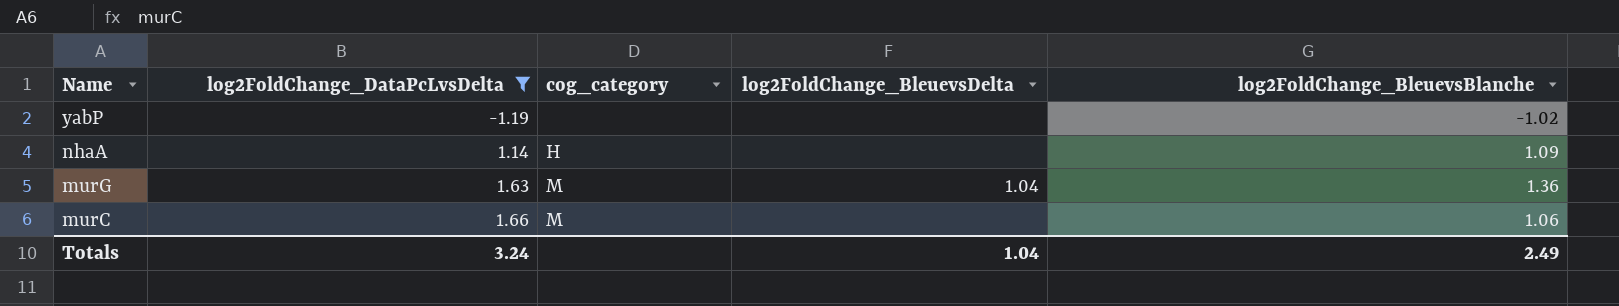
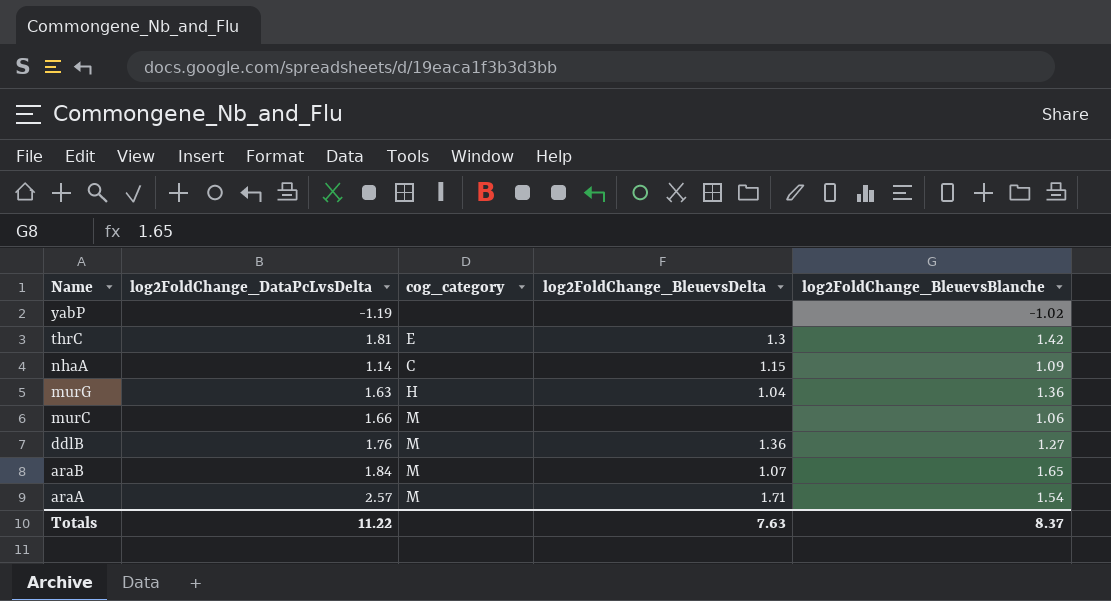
filter: log2FoldChange_DataPcLvsDelta <= 1.66 -> none
nhaA | cog_category: H -> C
nhaA | log2FoldChange_BleuevsDelta: none -> 1.15
murG | cog_category: M -> H
Totals | log2FoldChange_DataPcLvsDelta: 3.24 -> 11.22
Totals | log2FoldChange_BleuevsDelta: 1.04 -> 7.63
Totals | log2FoldChange_BleuevsBlanche: 2.49 -> 8.37

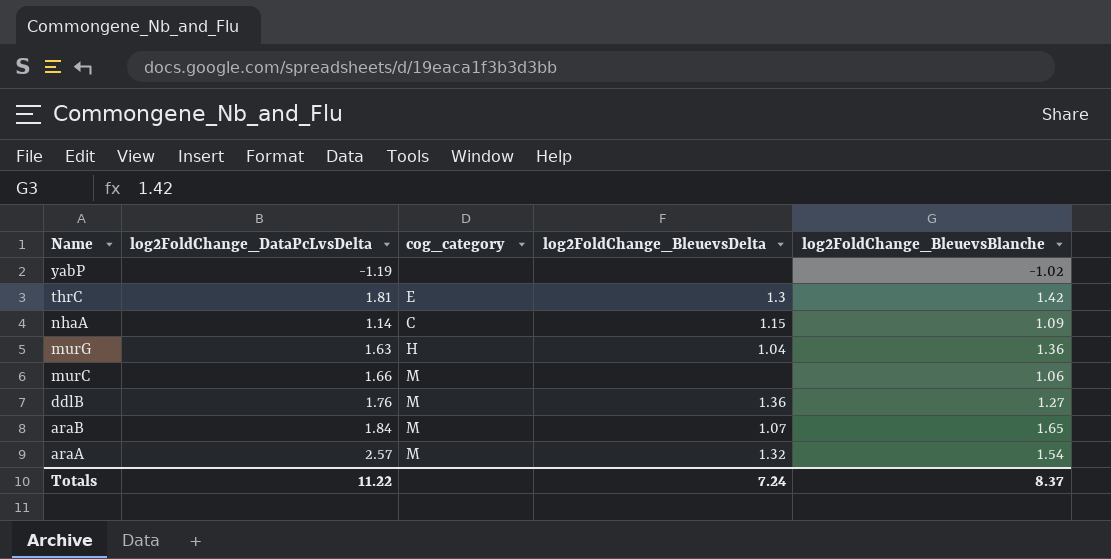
araA | log2FoldChange_BleuevsDelta: 1.71 -> 1.32
Totals | log2FoldChange_BleuevsDelta: 7.63 -> 7.24

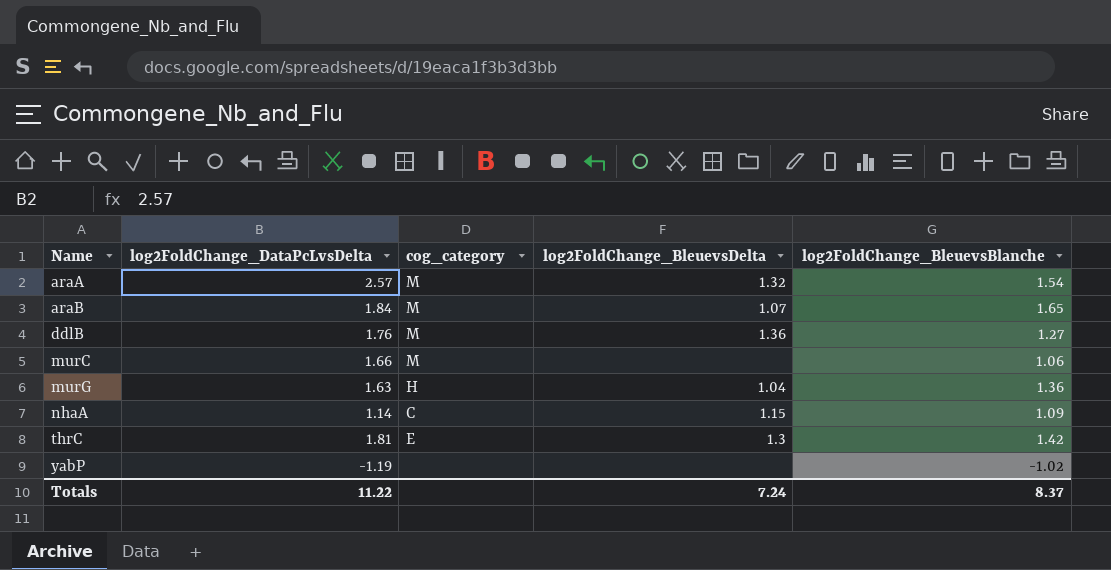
row order: Name descending -> Name ascending

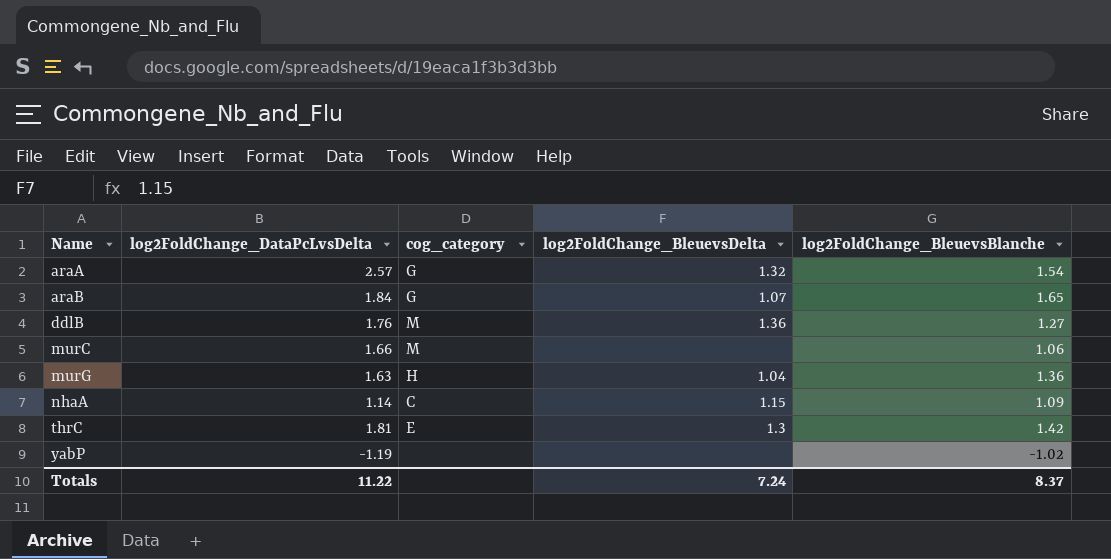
araA | cog_category: M -> G
araB | cog_category: M -> G

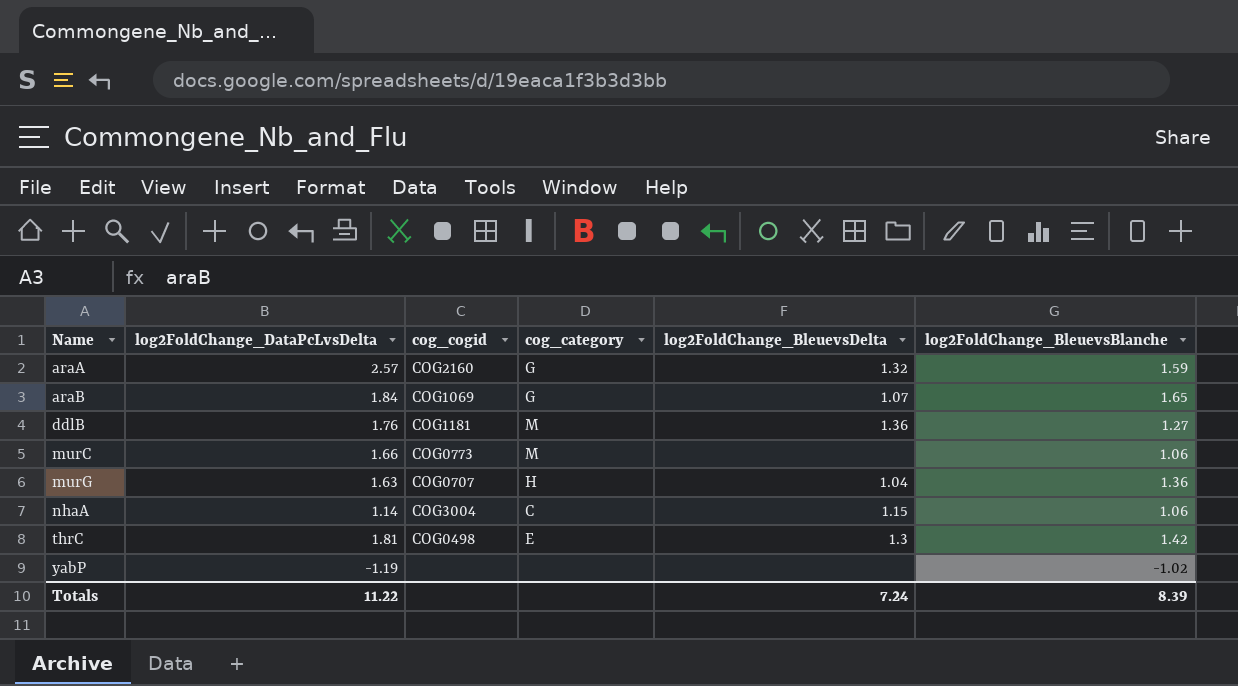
column cog_cogid | position: none -> 3
araA | log2FoldChange_BleuevsBlanche: 1.54 -> 1.59
nhaA | log2FoldChange_BleuevsBlanche: 1.09 -> 1.06
Totals | log2FoldChange_BleuevsBlanche: 8.37 -> 8.39

